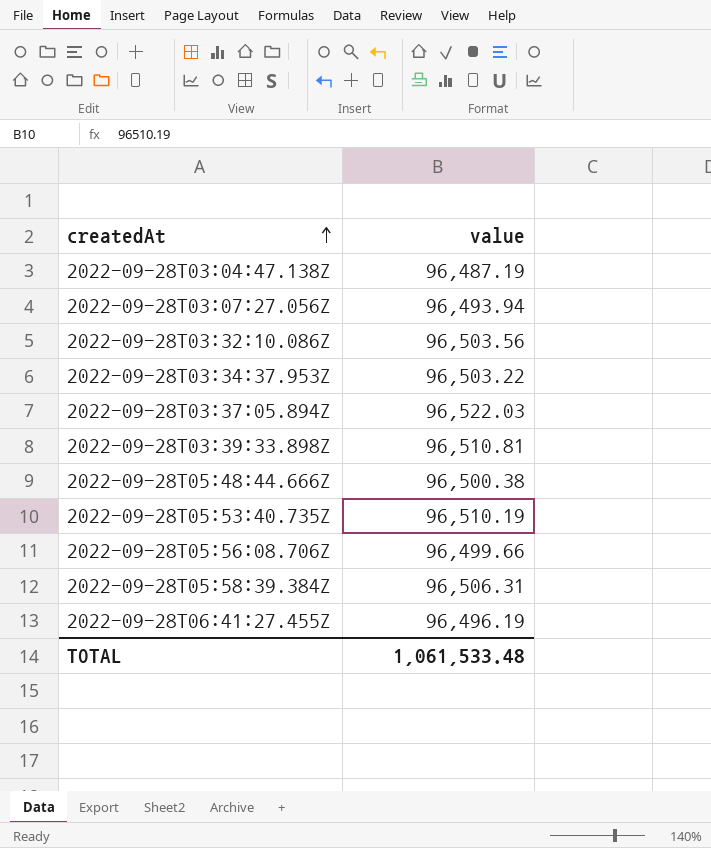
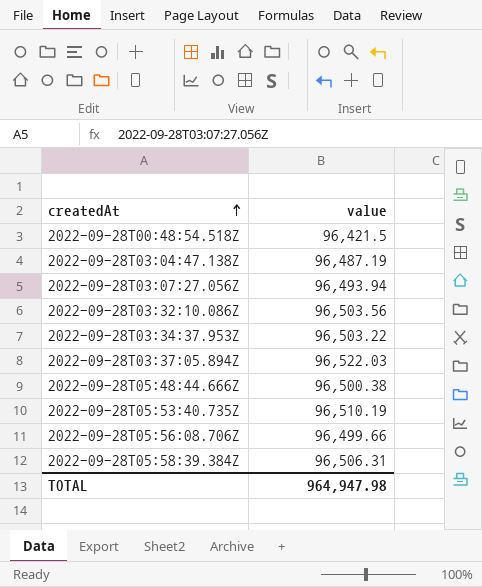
row 2022-09-28T03:39:33.898Z: 96,510.81 -> none
row 2022-09-28T06:41:27.455Z: 96,496.19 -> none
row 2022-09-28T00:48:54.518Z: none -> 96,421.5
TOTAL | value: 1,061,533.48 -> 964,947.98

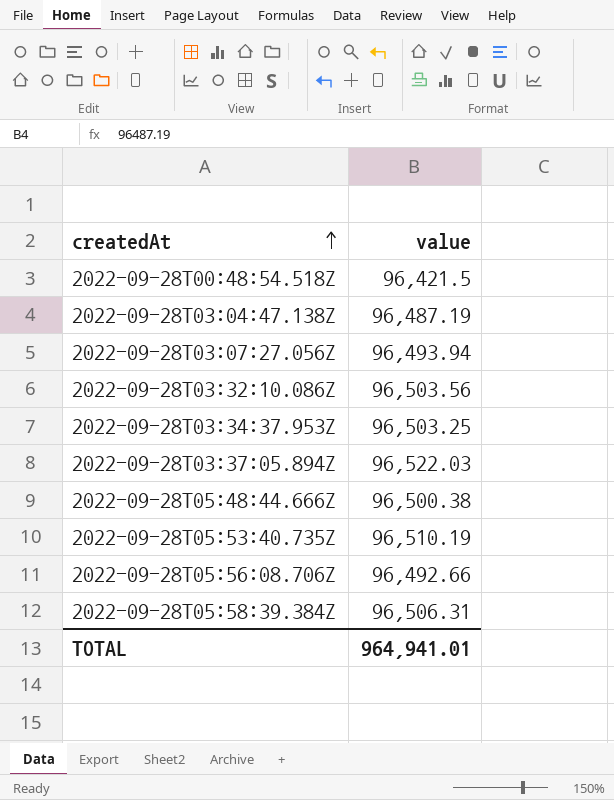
2022-09-28T03:34:37.953Z | value: 96,503.22 -> 96,503.25
2022-09-28T05:56:08.706Z | value: 96,499.66 -> 96,492.66
TOTAL | value: 964,947.98 -> 964,941.01

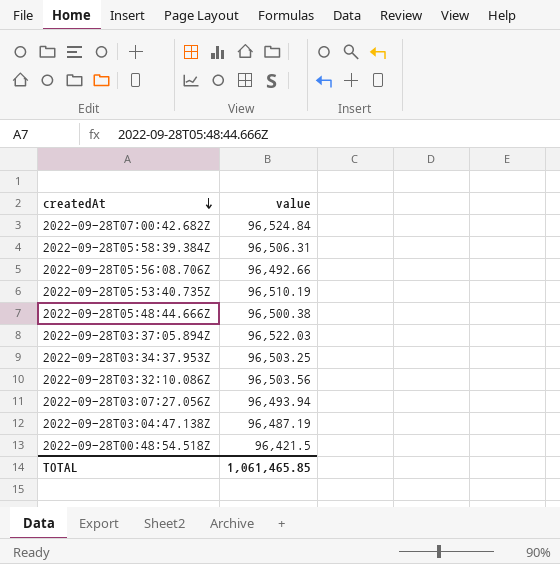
row order: createdAt ascending -> createdAt descending
row 2022-09-28T07:00:42.682Z: none -> 96,524.84
TOTAL | value: 964,941.01 -> 1,061,465.85

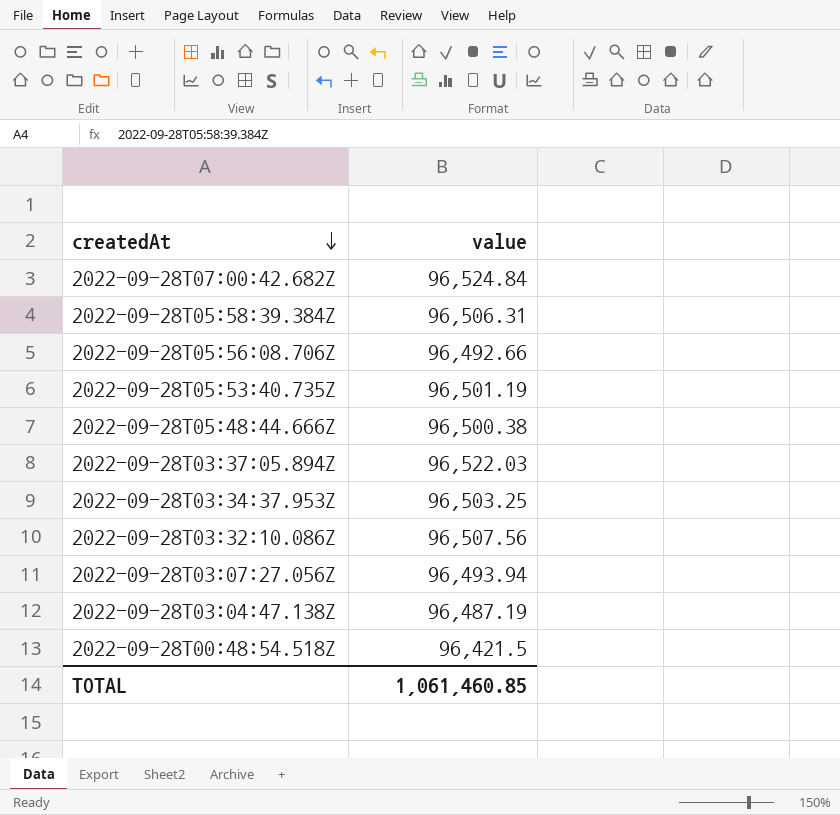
2022-09-28T05:53:40.735Z | value: 96,510.19 -> 96,501.19
2022-09-28T03:32:10.086Z | value: 96,503.56 -> 96,507.56
TOTAL | value: 1,061,465.85 -> 1,061,460.85

